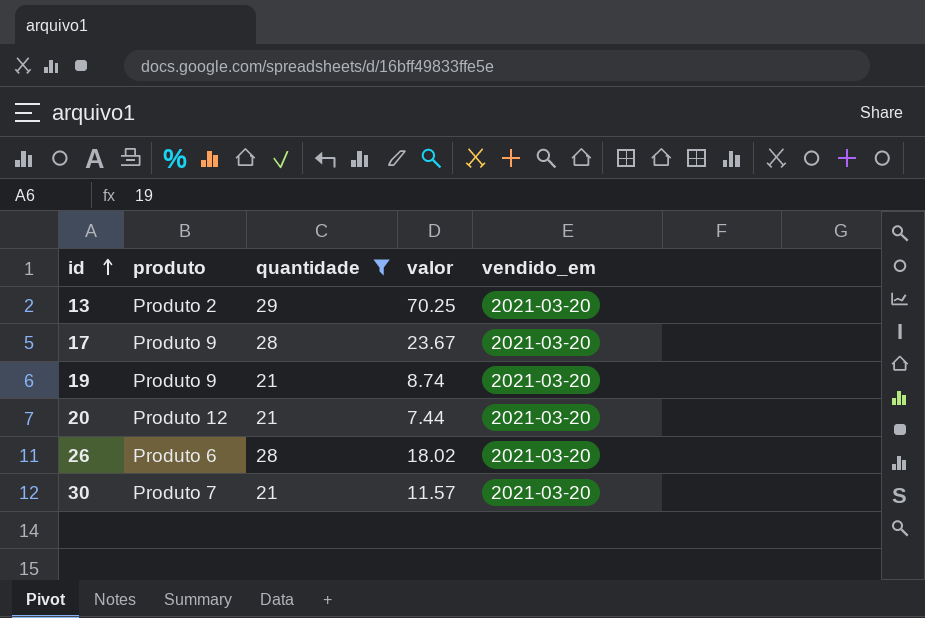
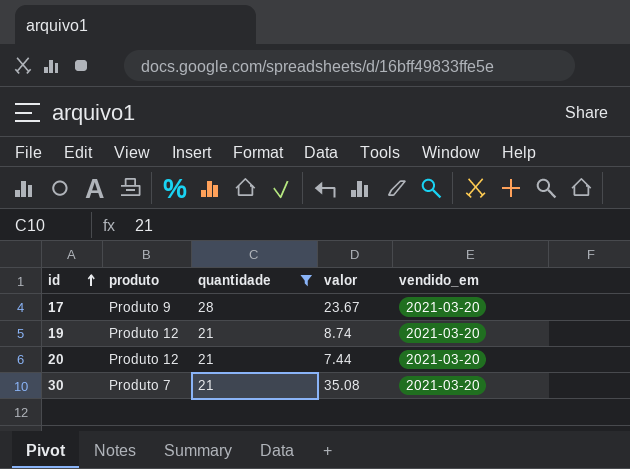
row 13: Produto 2 | 29 | 70.25 | 2021-03-20 -> none
row 26: Produto 6 | 28 | 18.02 | 2021-03-20 -> none
19 | produto: Produto 9 -> Produto 12
30 | valor: 11.57 -> 35.08

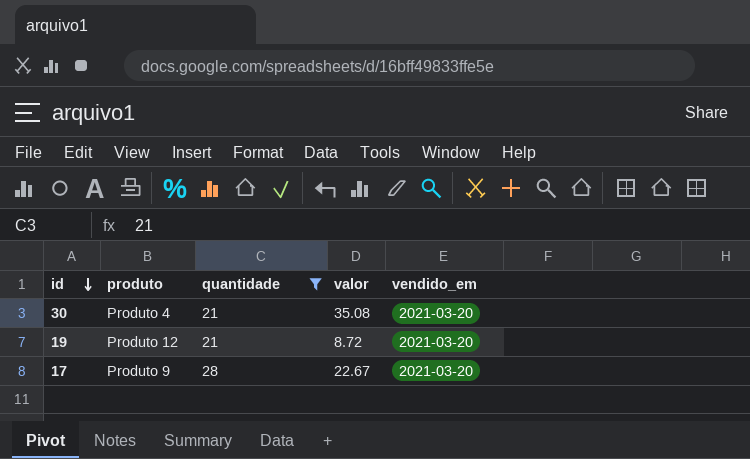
row order: id ascending -> id descending
row 20: Produto 12 | 21 | 7.44 | 2021-03-20 -> none
30 | produto: Produto 7 -> Produto 4
19 | valor: 8.74 -> 8.72
17 | valor: 23.67 -> 22.67

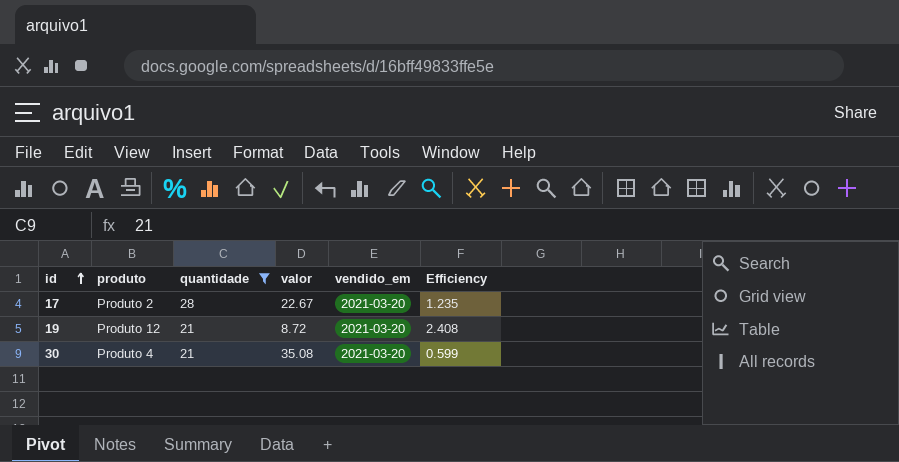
row order: id descending -> id ascending
column Efficiency | formula: none -> [quantidade] / [valor]
17 | produto: Produto 9 -> Produto 2

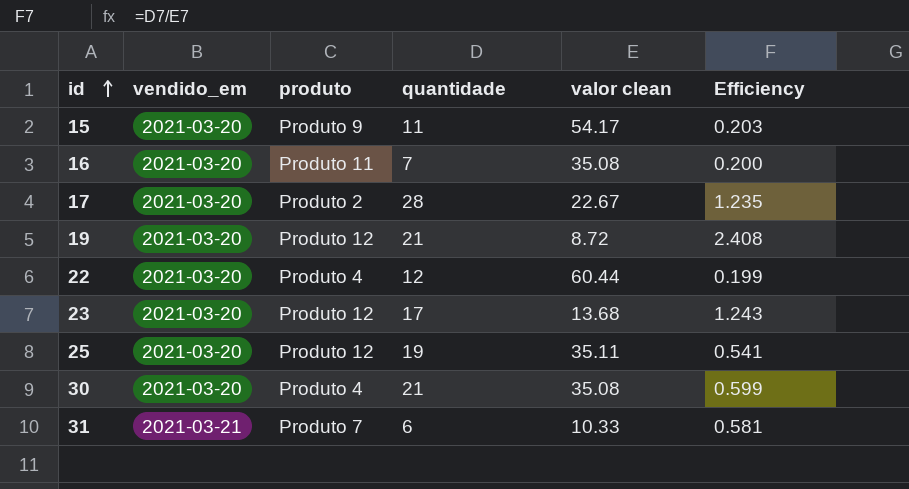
filter: quantidade >= 21 -> none
column vendido_em | position: 5 -> 2
column name: valor -> valor clean

